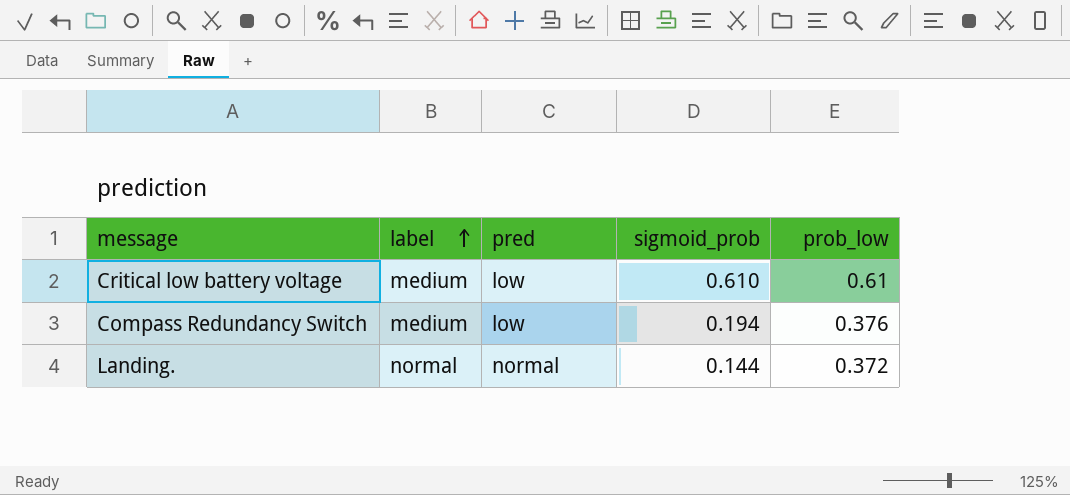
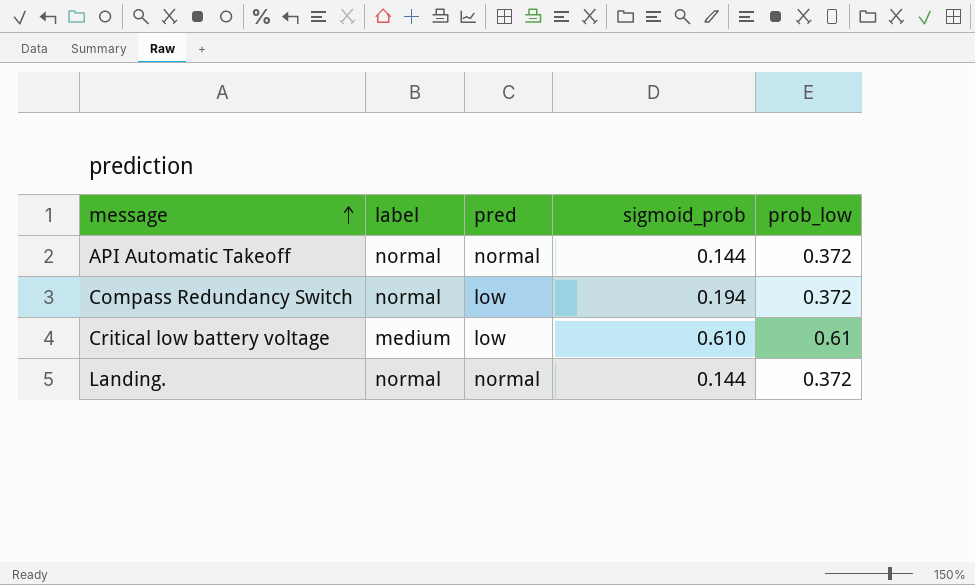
row order: label ascending -> message ascending
row API Automatic Takeoff: none -> normal | normal | 0.144 | 0.372
Compass Redundancy Switch | label: medium -> normal
Compass Redundancy Switch | prob_low: 0.376 -> 0.372

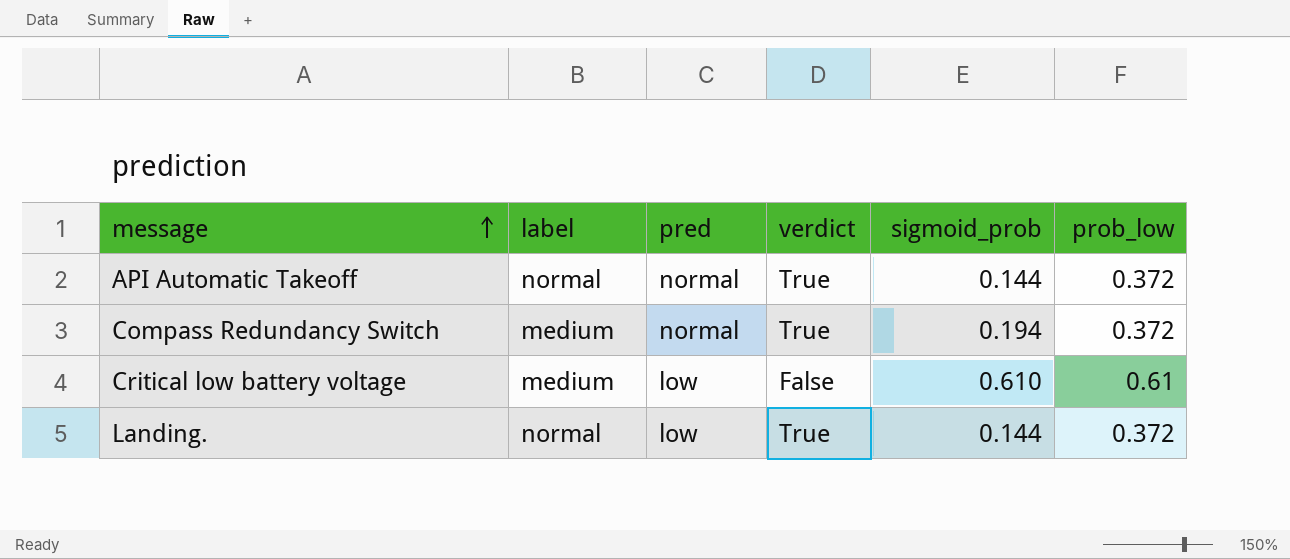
column verdict | position: none -> 4
Compass Redundancy Switch | label: normal -> medium
Compass Redundancy Switch | pred: low -> normal
Landing. | pred: normal -> low

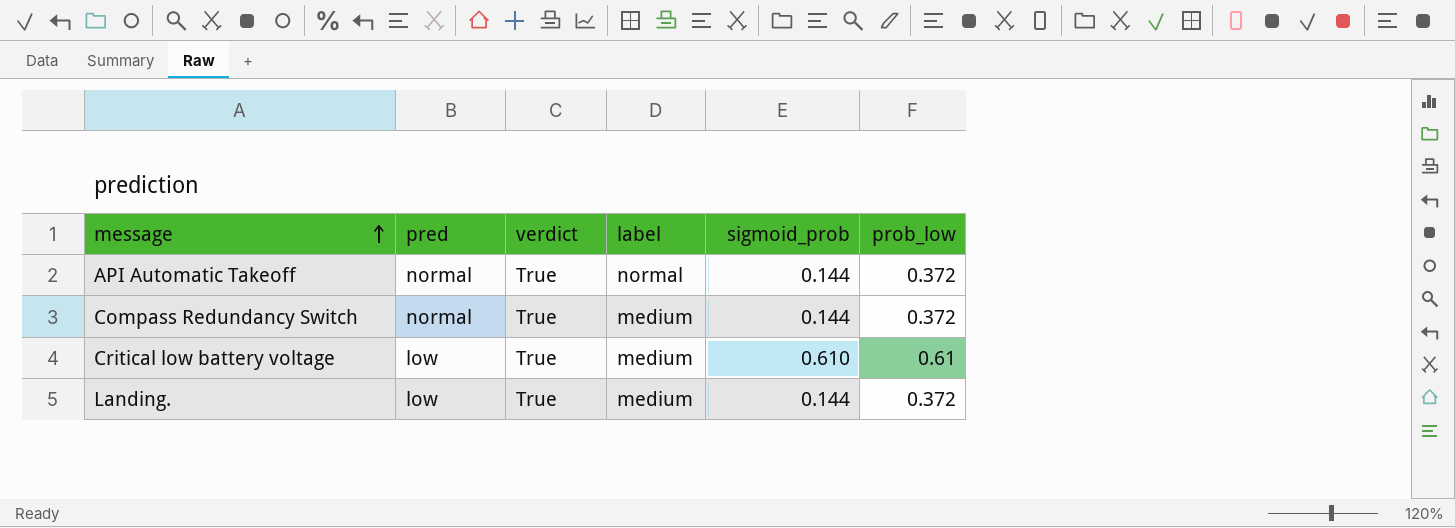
column label | position: 2 -> 4
Compass Redundancy Switch | sigmoid_prob: 0.194 -> 0.144
Critical low battery voltage | verdict: False -> True
Landing. | label: normal -> medium

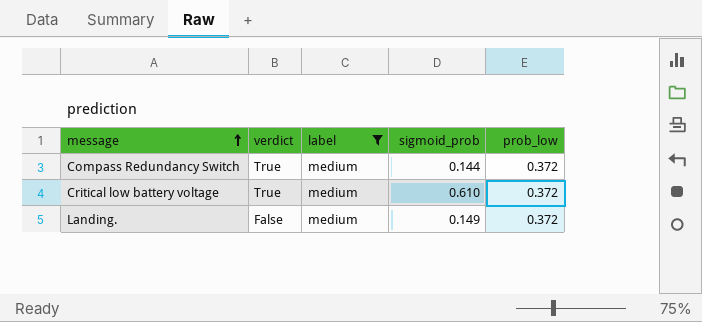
filter: none -> label = medium
column pred | position: 2 -> none
Critical low battery voltage | prob_low: 0.61 -> 0.372
Landing. | verdict: True -> False
Landing. | sigmoid_prob: 0.144 -> 0.149

